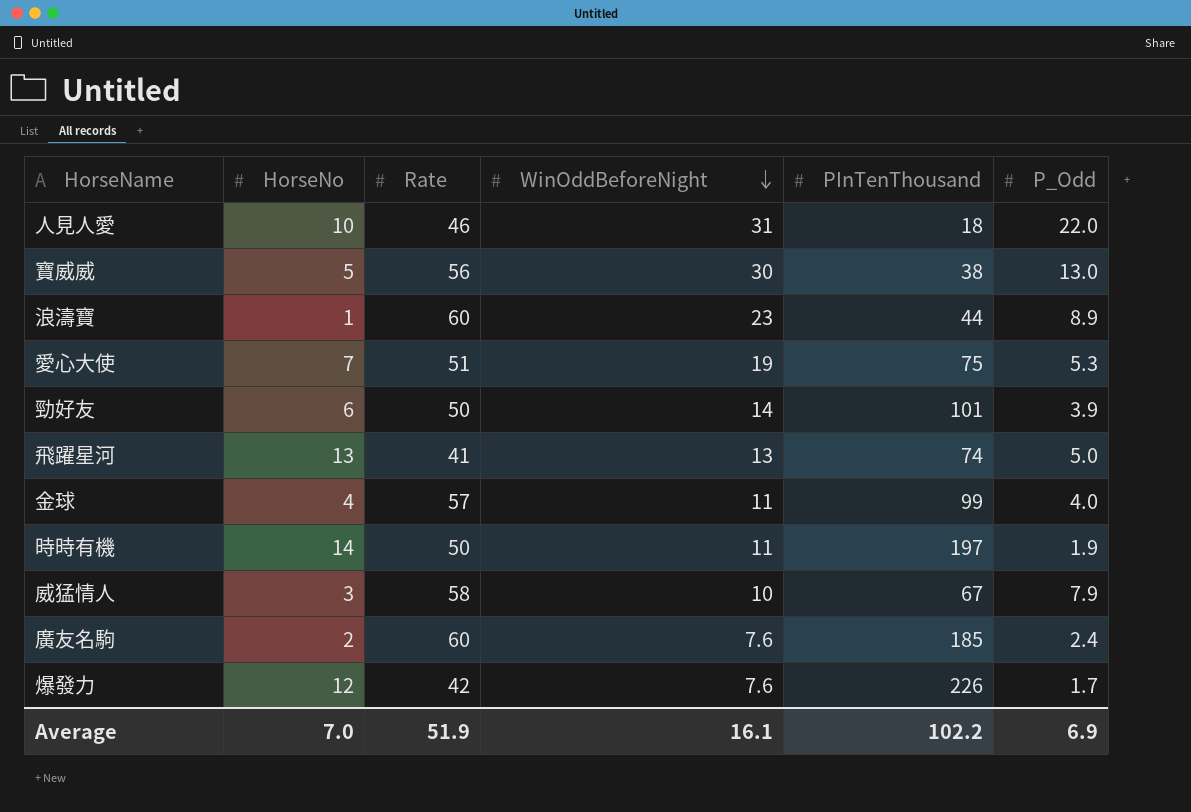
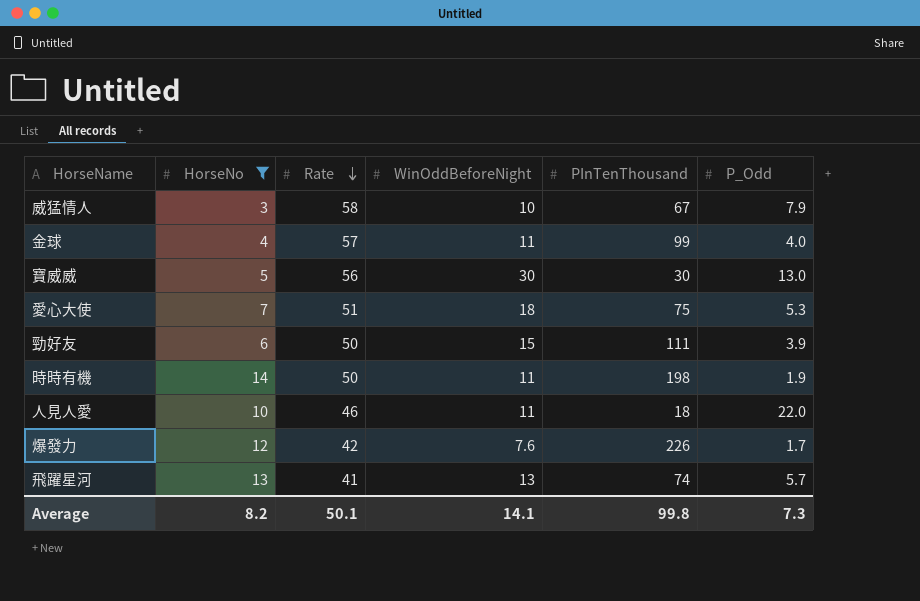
filter: none -> HorseNo >= 3
row order: WinOddBeforeNight descending -> Rate descending
寶威威 | PInTenThousand: 38 -> 30
愛心大使 | WinOddBeforeNight: 19 -> 18
勁好友 | WinOddBeforeNight: 14 -> 15
勁好友 | PInTenThousand: 101 -> 111
時時有機 | PInTenThousand: 197 -> 198
人見人愛 | WinOddBeforeNight: 31 -> 11
飛躍星河 | P_Odd: 5.0 -> 5.7
Average | HorseNo: 7.0 -> 8.2
Average | Rate: 51.9 -> 50.1
Average | WinOddBeforeNight: 16.1 -> 14.1
Average | PInTenThousand: 102.2 -> 99.8
Average | P_Odd: 6.9 -> 7.3

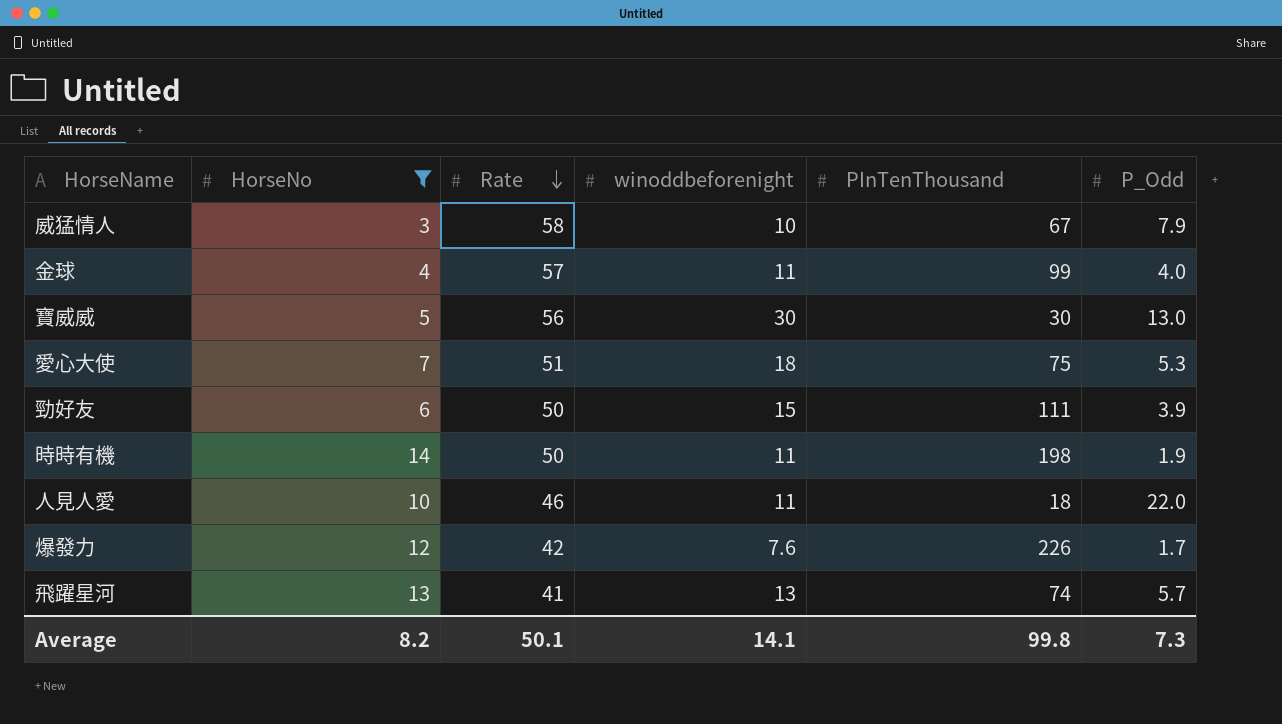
column name: WinOddBeforeNight -> winoddbeforenight

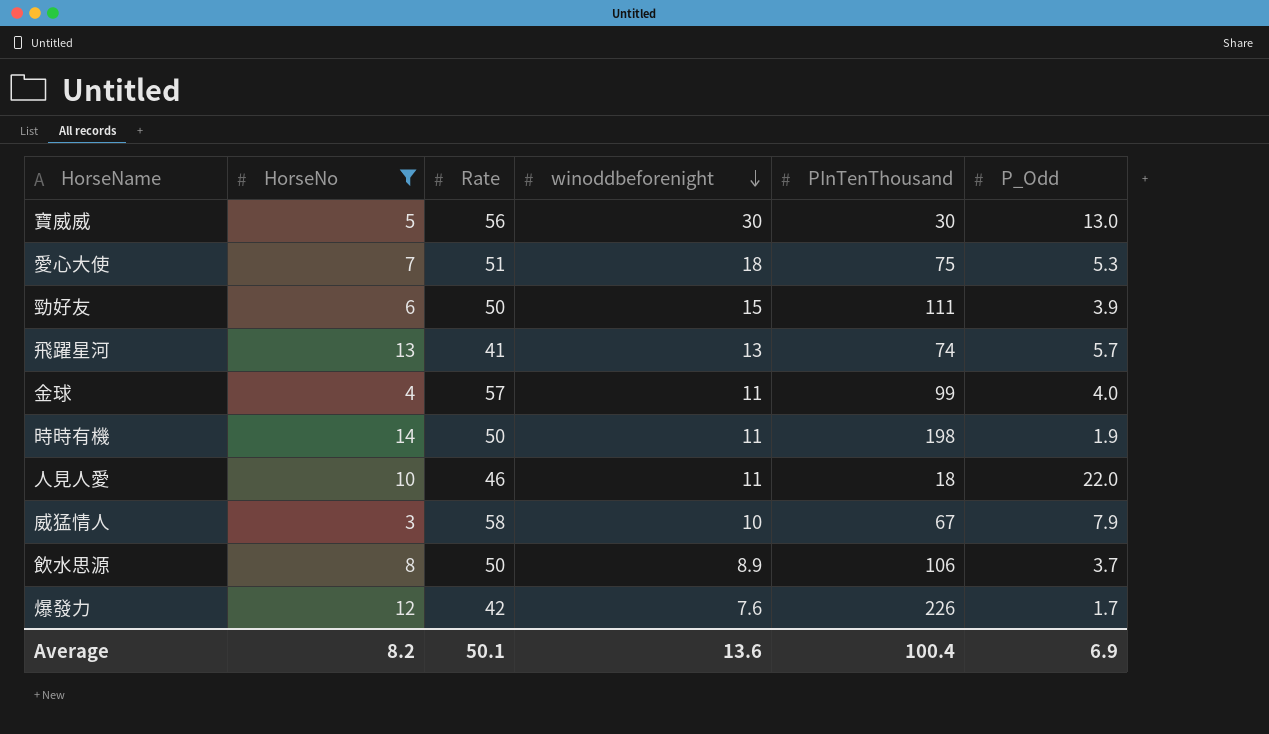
row order: Rate descending -> winoddbeforenight descending
row 飲水思源: none -> 8 | 50 | 8.9 | 106 | 3.7
Average | winoddbeforenight: 14.1 -> 13.6
Average | PInTenThousand: 99.8 -> 100.4
Average | P_Odd: 7.3 -> 6.9

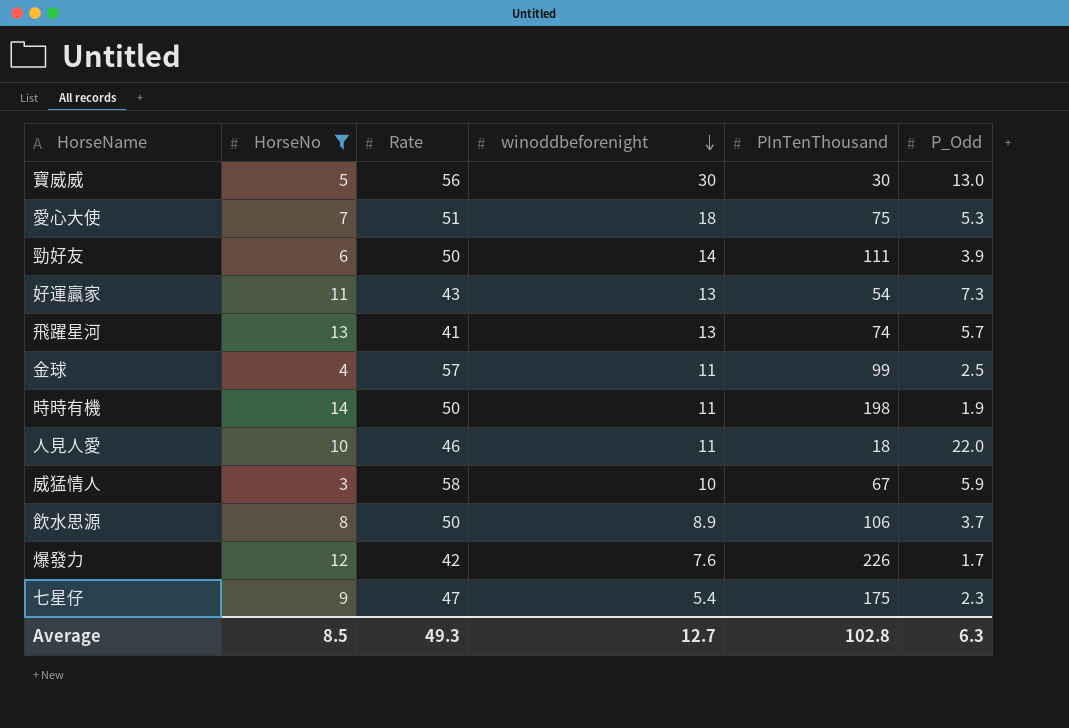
勁好友 | winoddbeforenight: 15 -> 14
row 好運贏家: none -> 11 | 43 | 13 | 54 | 7.3
金球 | P_Odd: 4.0 -> 2.5
威猛情人 | P_Odd: 7.9 -> 5.9
row 七星仔: none -> 9 | 47 | 5.4 | 175 | 2.3
Average | HorseNo: 8.2 -> 8.5
Average | Rate: 50.1 -> 49.3
Average | winoddbeforenight: 13.6 -> 12.7
Average | PInTenThousand: 100.4 -> 102.8
Average | P_Odd: 6.9 -> 6.3

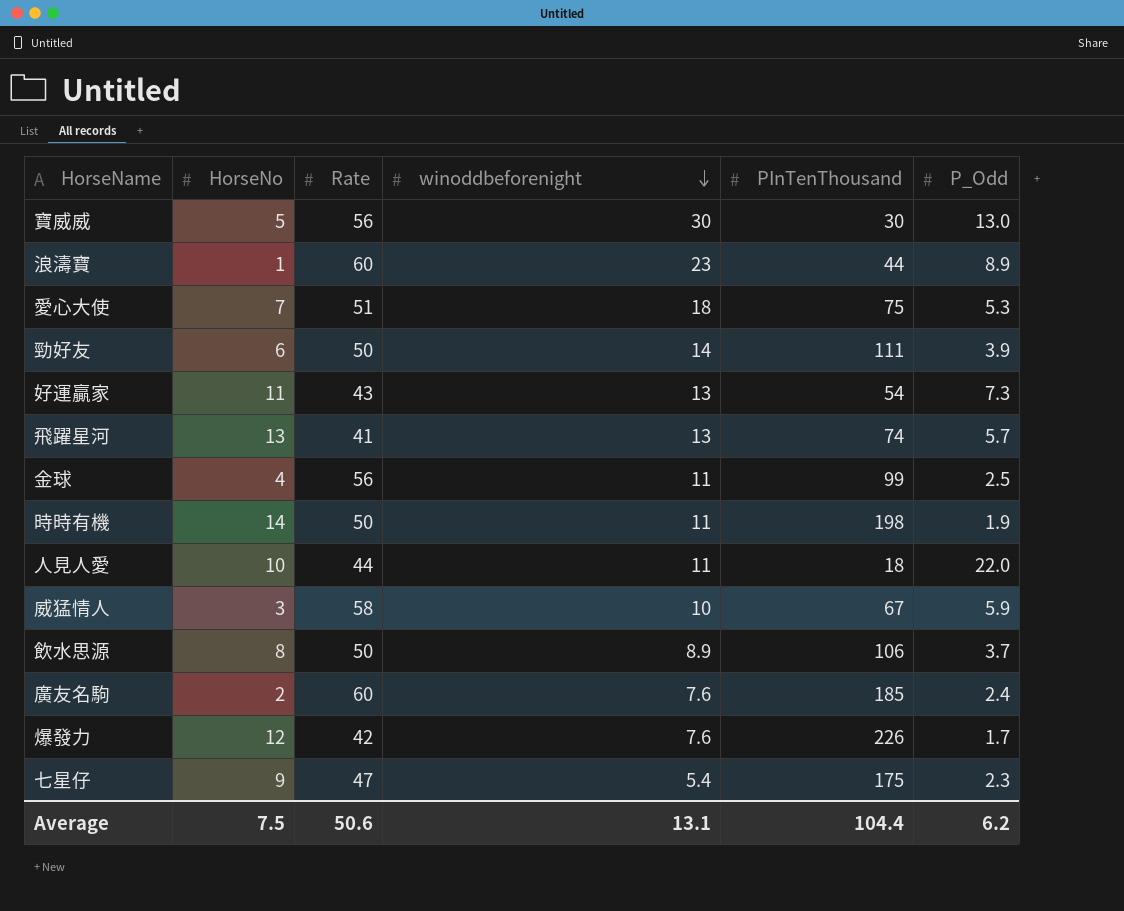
filter: HorseNo >= 3 -> none
金球 | Rate: 57 -> 56
人見人愛 | Rate: 46 -> 44
Average | HorseNo: 8.5 -> 7.5
Average | Rate: 49.3 -> 50.6
Average | winoddbeforenight: 12.7 -> 13.1
Average | PInTenThousand: 102.8 -> 104.4
Average | P_Odd: 6.3 -> 6.2

